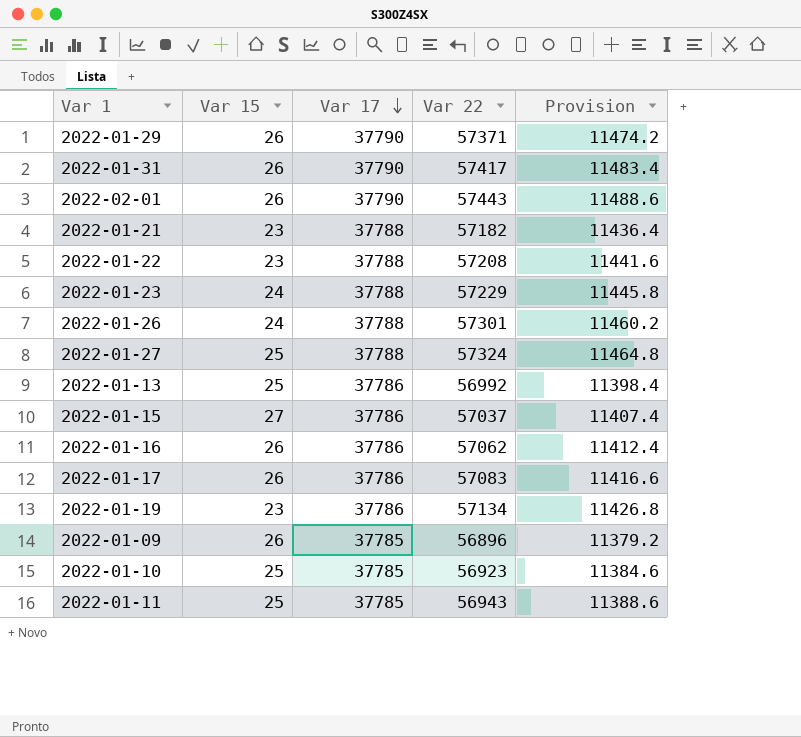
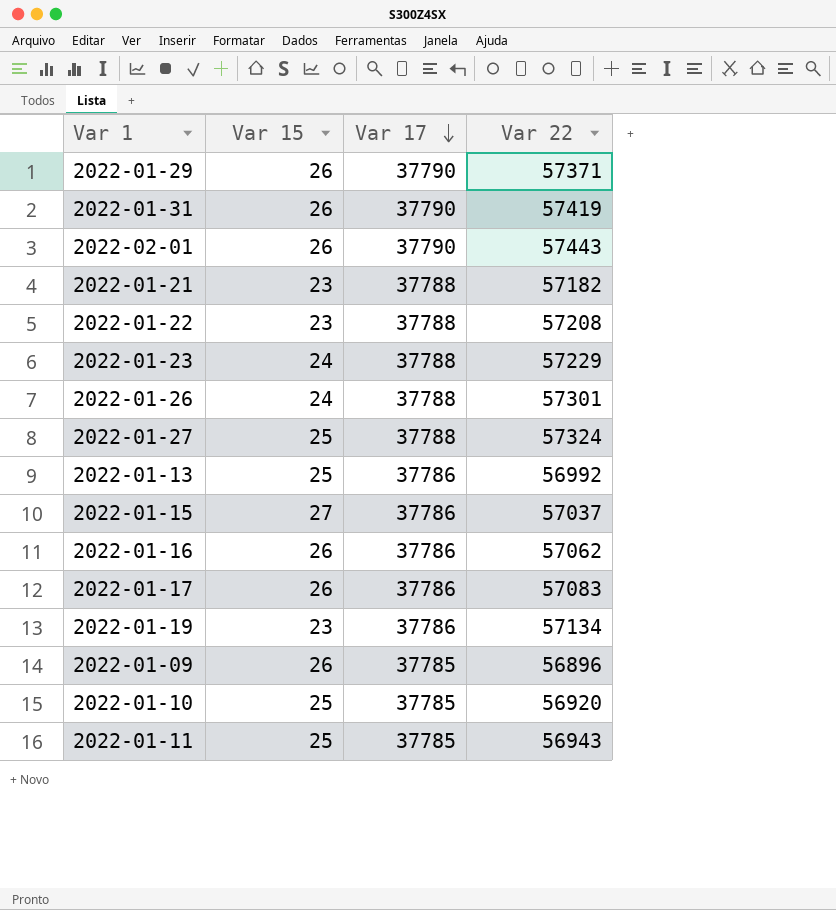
column Provision | formula: [Var 22] * 0.2 -> none
2022-01-31 | Var 22: 57417 -> 57419
2022-01-10 | Var 22: 56923 -> 56920

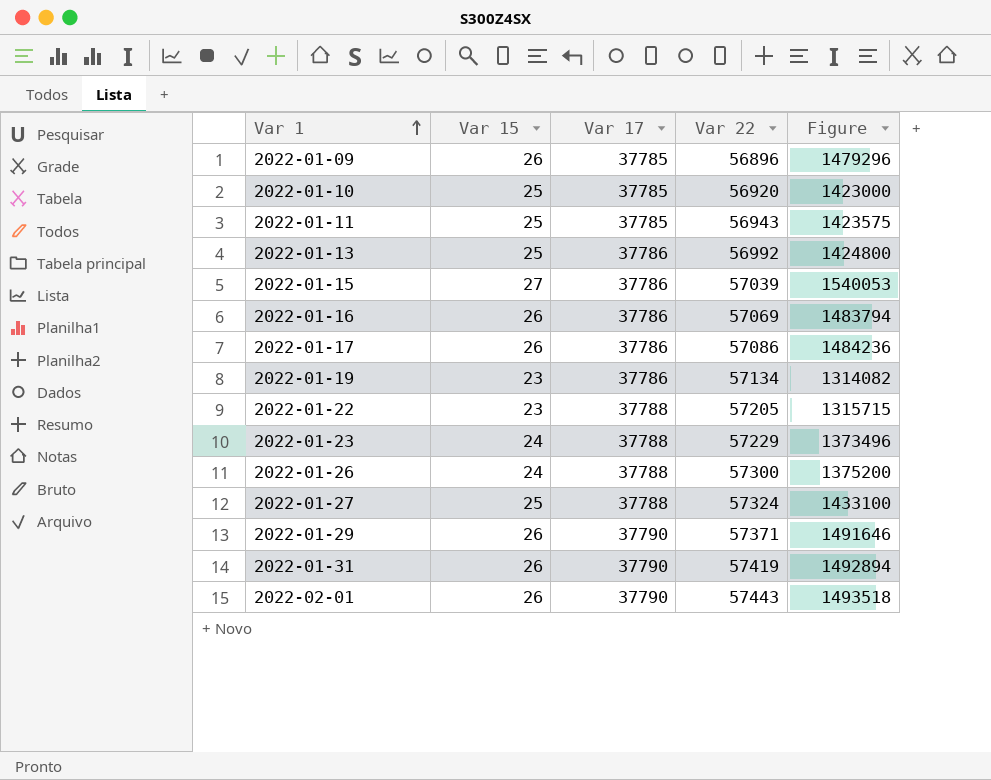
row order: Var 17 descending -> Var 1 ascending
column Figure | formula: none -> [Var 15] * [Var 22]
row 2022-01-21: 23 | 37788 | 57182 -> none
2022-01-15 | Var 22: 57037 -> 57039
2022-01-16 | Var 22: 57062 -> 57069
2022-01-17 | Var 22: 57083 -> 57086
2022-01-22 | Var 22: 57208 -> 57205
2022-01-26 | Var 22: 57301 -> 57300

